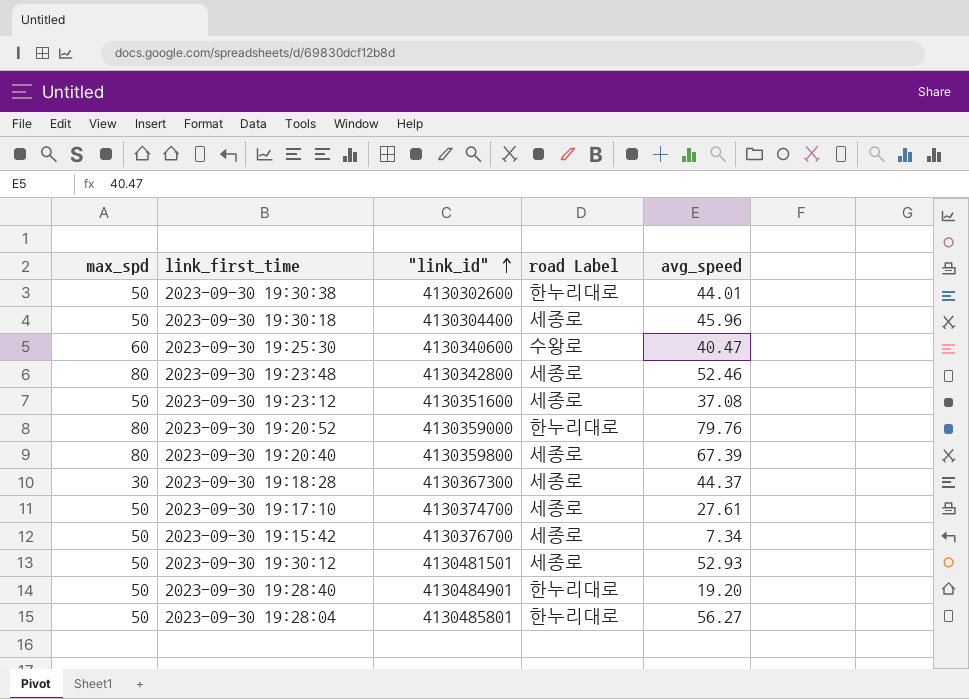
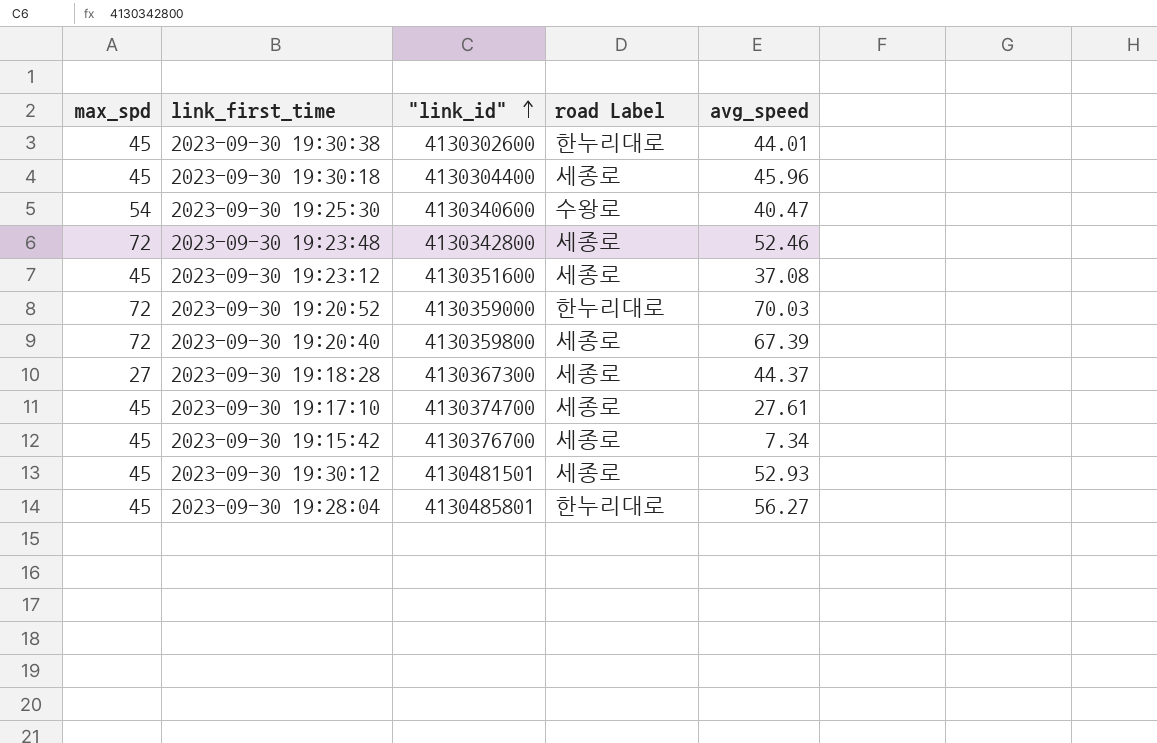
row 2023-09-30 19:28:40: 50 | 4130484901 | 한누리대로 | 19.20 -> none
2023-09-30 19:30:38 | max_spd: 50 -> 45
2023-09-30 19:30:18 | max_spd: 50 -> 45
2023-09-30 19:25:30 | max_spd: 60 -> 54
2023-09-30 19:23:48 | max_spd: 80 -> 72
2023-09-30 19:23:12 | max_spd: 50 -> 45
2023-09-30 19:20:52 | max_spd: 80 -> 72
2023-09-30 19:20:52 | avg_speed: 79.76 -> 70.03
2023-09-30 19:20:40 | max_spd: 80 -> 72
2023-09-30 19:18:28 | max_spd: 30 -> 27
2023-09-30 19:17:10 | max_spd: 50 -> 45
2023-09-30 19:15:42 | max_spd: 50 -> 45
2023-09-30 19:30:12 | max_spd: 50 -> 45
2023-09-30 19:28:04 | max_spd: 50 -> 45

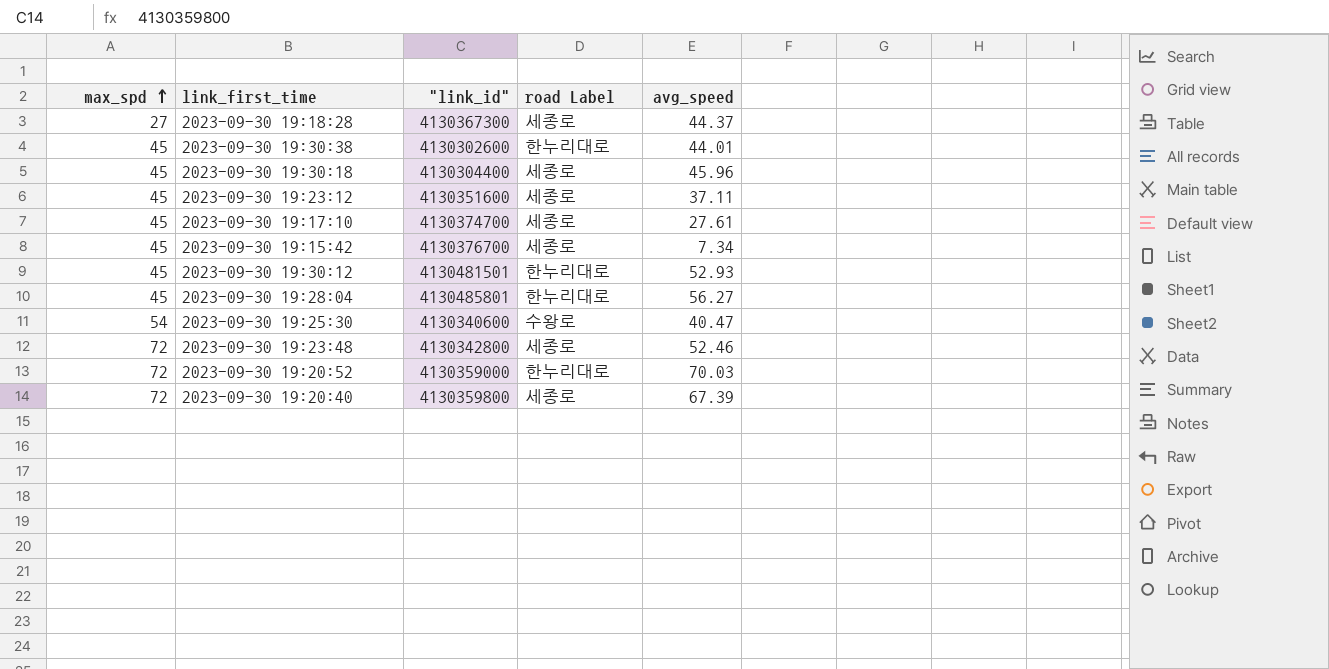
row order: "link_id" ascending -> max_spd ascending
2023-09-30 19:23:12 | avg_speed: 37.08 -> 37.11
2023-09-30 19:30:12 | road Label: 세종로 -> 한누리대로

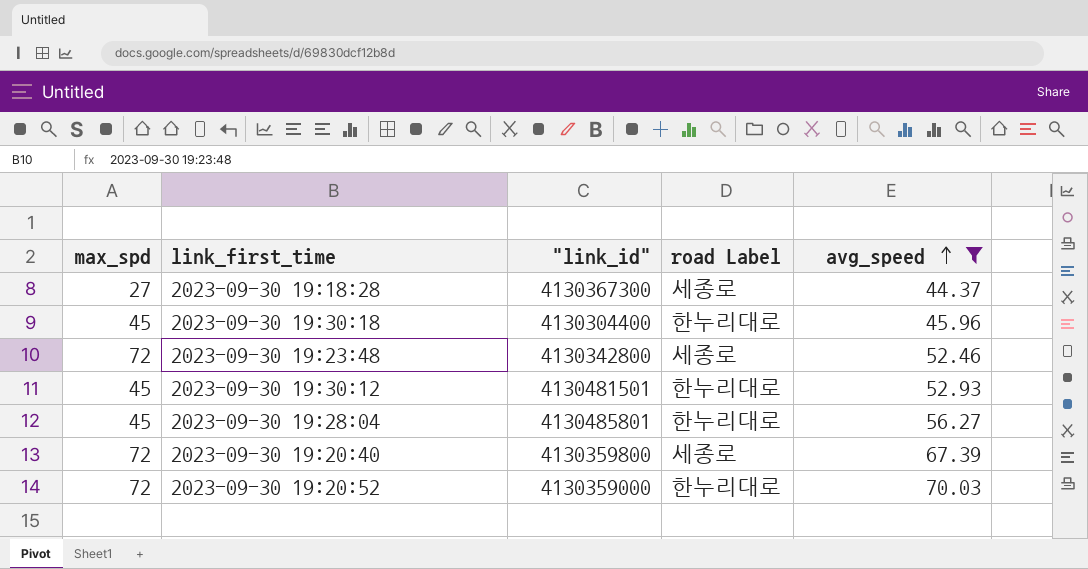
filter: none -> avg_speed >= 44.37
row order: max_spd ascending -> avg_speed ascending
2023-09-30 19:30:18 | road Label: 세종로 -> 한누리대로

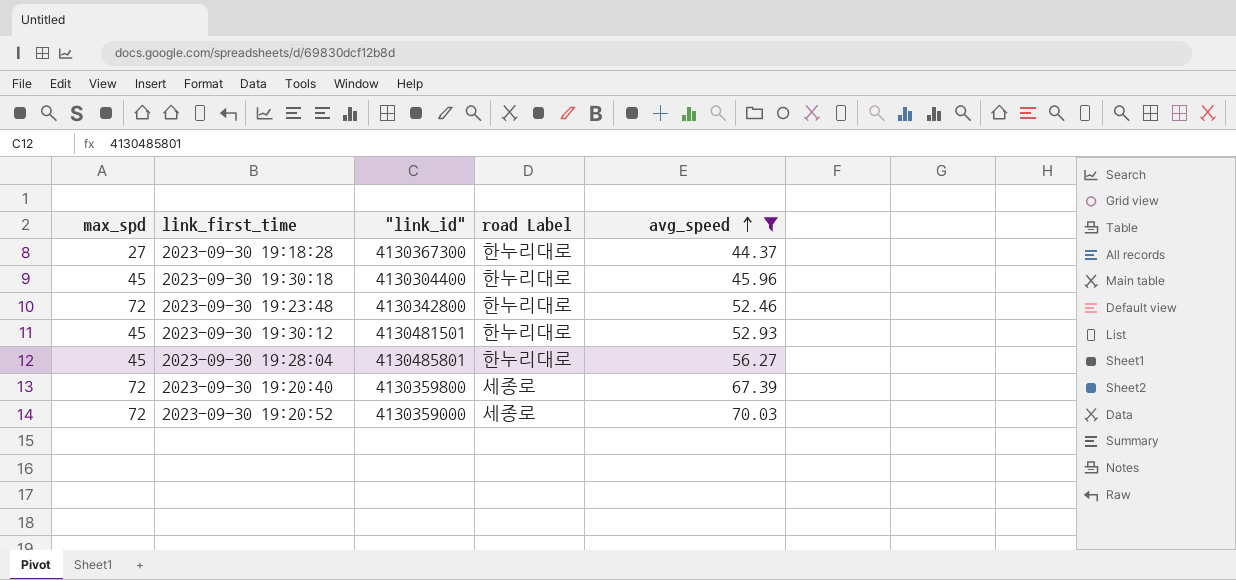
2023-09-30 19:18:28 | road Label: 세종로 -> 한누리대로
2023-09-30 19:23:48 | road Label: 세종로 -> 한누리대로
2023-09-30 19:20:52 | road Label: 한누리대로 -> 세종로

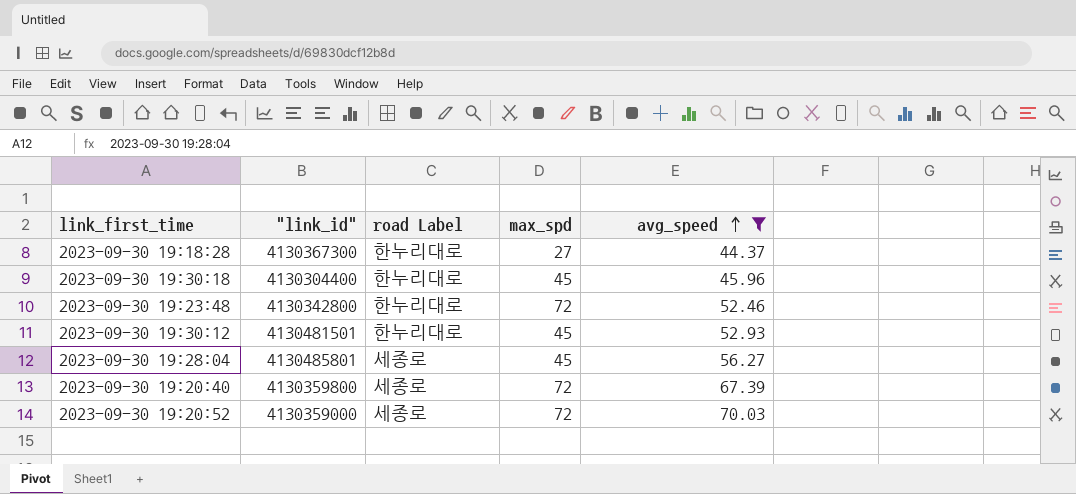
column max_spd | position: 1 -> 4
2023-09-30 19:28:04 | road Label: 한누리대로 -> 세종로

